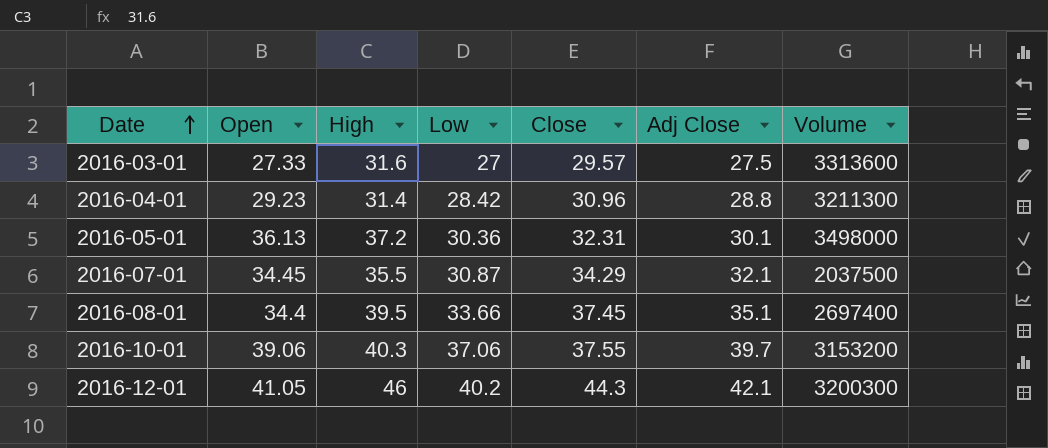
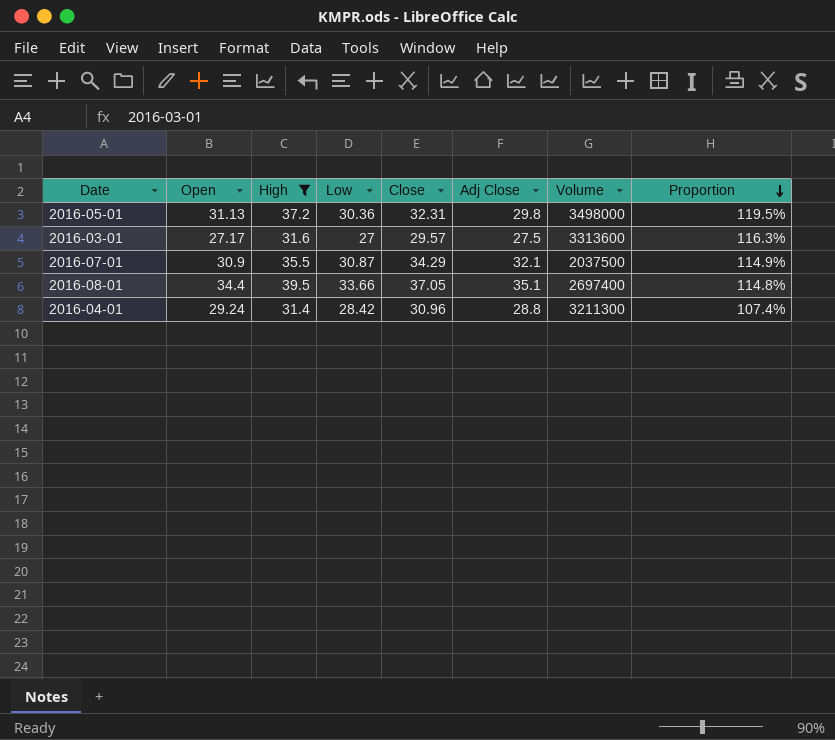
filter: none -> High <= 39.5
row order: Date ascending -> Proportion descending
column Proportion | formula: none -> [High] / [Open]
2016-05-01 | Open: 36.13 -> 31.13
2016-05-01 | Adj Close: 30.1 -> 29.8
2016-03-01 | Open: 27.33 -> 27.17
2016-07-01 | Open: 34.45 -> 30.9
2016-08-01 | Close: 37.45 -> 37.05
2016-04-01 | Open: 29.23 -> 29.24

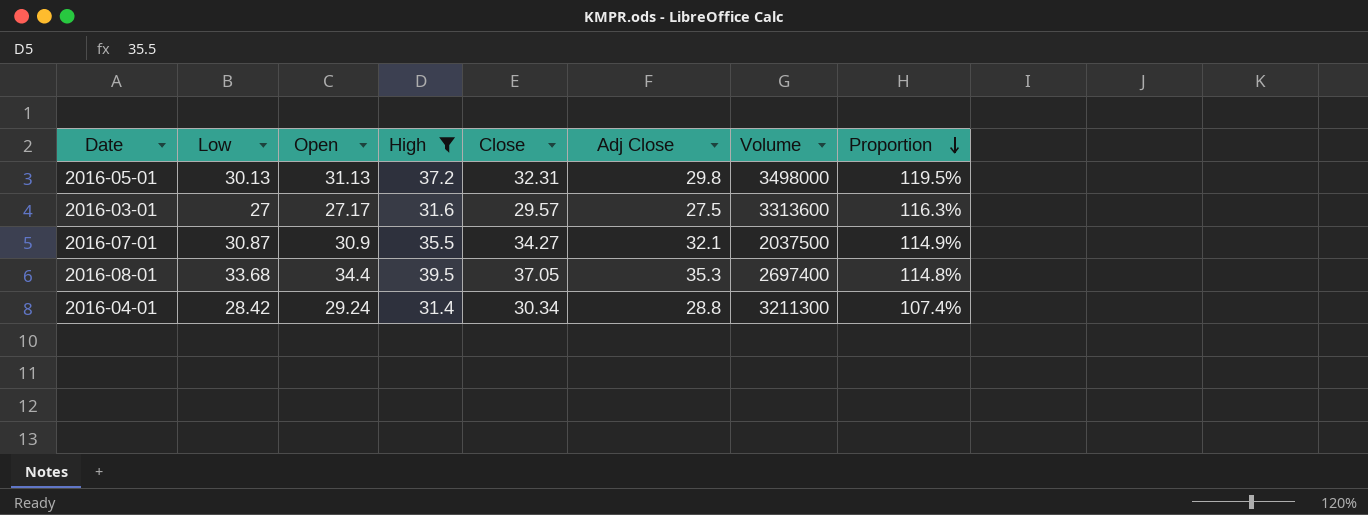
column Low | position: 4 -> 2
2016-05-01 | Low: 30.36 -> 30.13
2016-07-01 | Close: 34.29 -> 34.27
2016-08-01 | Low: 33.66 -> 33.68
2016-08-01 | Adj Close: 35.1 -> 35.3
2016-04-01 | Close: 30.96 -> 30.34

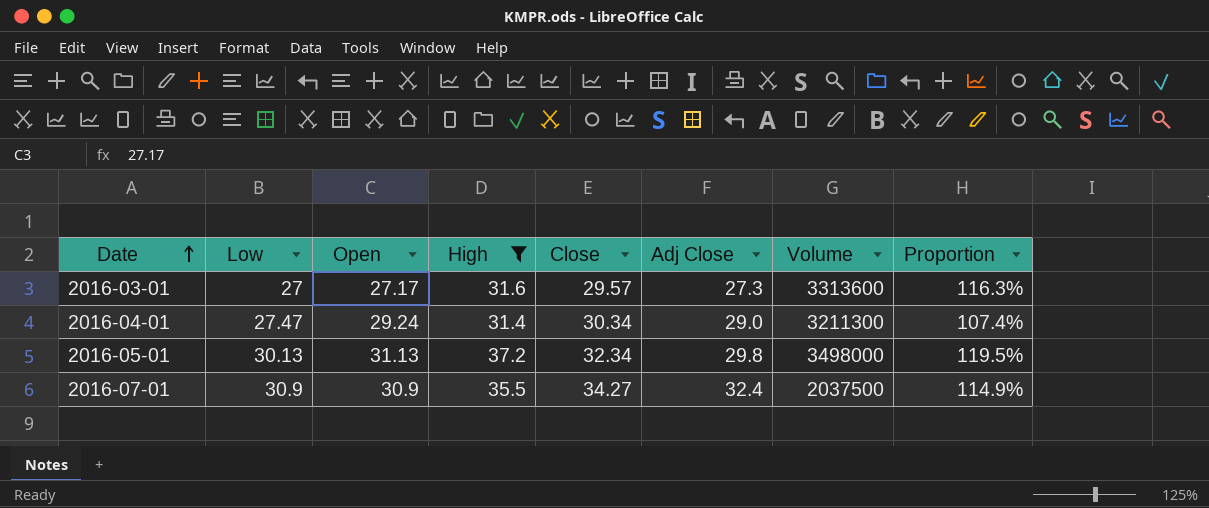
row order: Proportion descending -> Date ascending
row 2016-08-01: 33.68 | 34.4 | 39.5 | 37.05 | 35.3 | 2697400 | 114.8% -> none
2016-03-01 | Adj Close: 27.5 -> 27.3
2016-04-01 | Low: 28.42 -> 27.47
2016-04-01 | Adj Close: 28.8 -> 29.0
2016-05-01 | Close: 32.31 -> 32.34
2016-07-01 | Low: 30.87 -> 30.9
2016-07-01 | Adj Close: 32.1 -> 32.4

